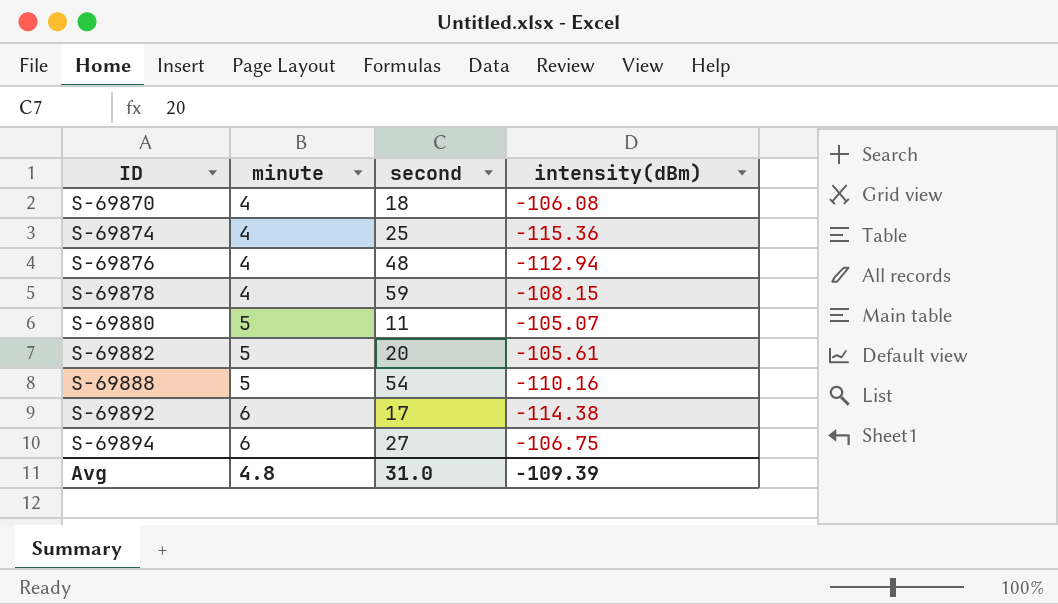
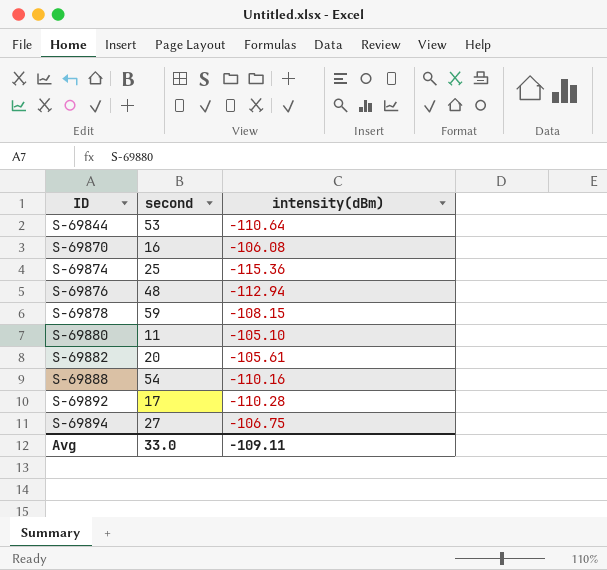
column minute | position: 2 -> none
row S-69844: none -> 53 | -110.64
S-69870 | second: 18 -> 16
S-69880 | intensity(dBm): -105.07 -> -105.10
S-69892 | intensity(dBm): -114.38 -> -110.28
Avg | second: 31.0 -> 33.0
Avg | intensity(dBm): -109.39 -> -109.11

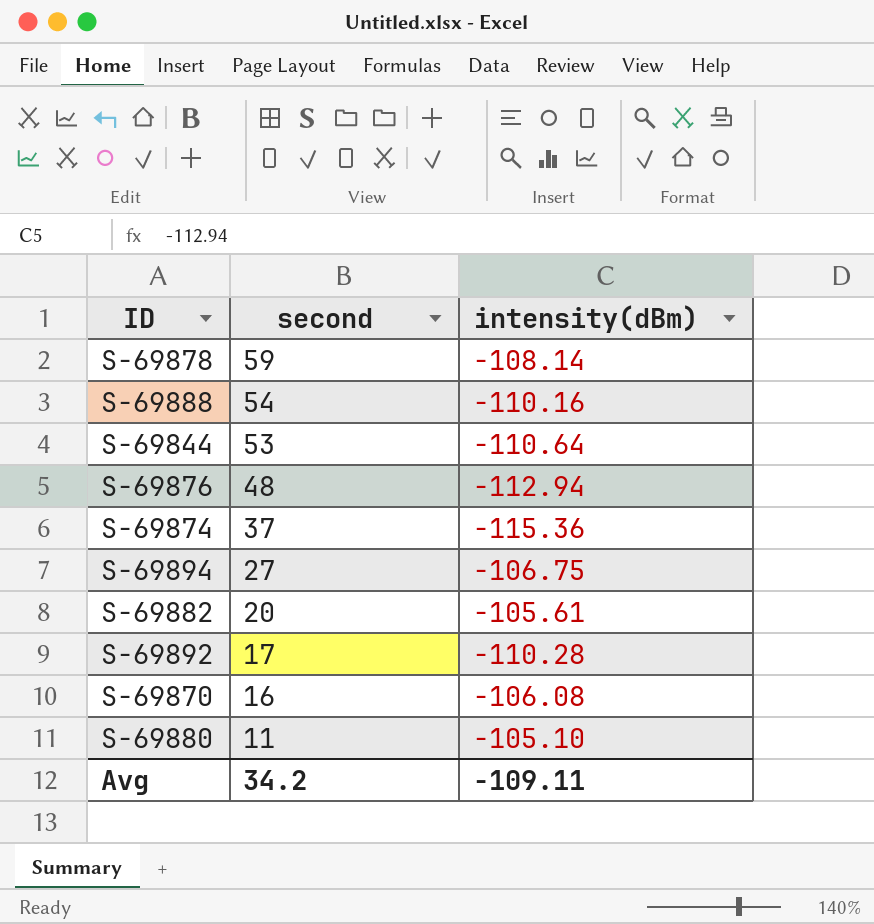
row order: ID ascending -> second descending
S-69878 | intensity(dBm): -108.15 -> -108.14
S-69874 | second: 25 -> 37
Avg | second: 33.0 -> 34.2

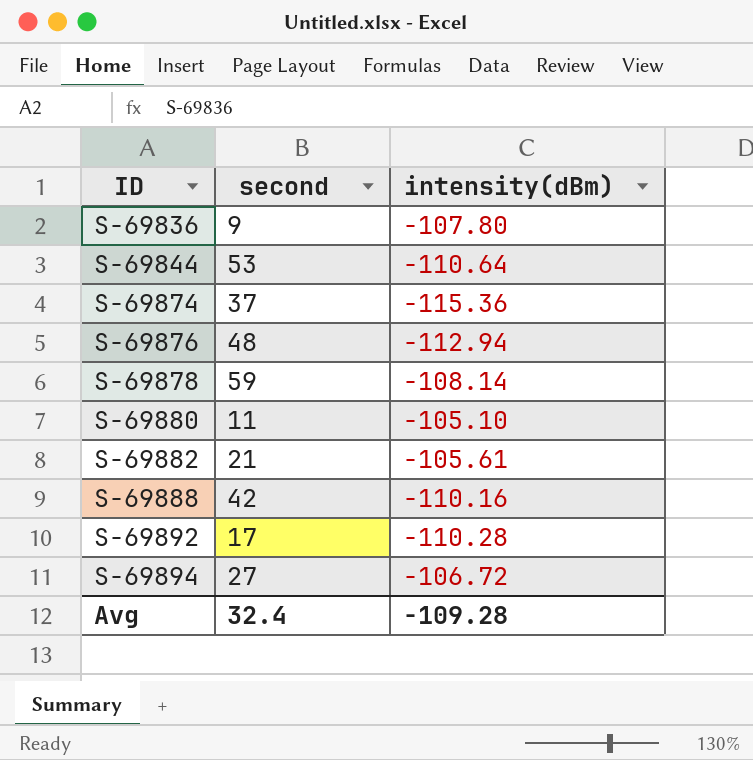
row order: second descending -> ID ascending
row S-69870: 16 | -106.08 -> none
row S-69836: none -> 9 | -107.80
S-69882 | second: 20 -> 21
S-69888 | second: 54 -> 42
S-69894 | intensity(dBm): -106.75 -> -106.72
Avg | second: 34.2 -> 32.4
Avg | intensity(dBm): -109.11 -> -109.28

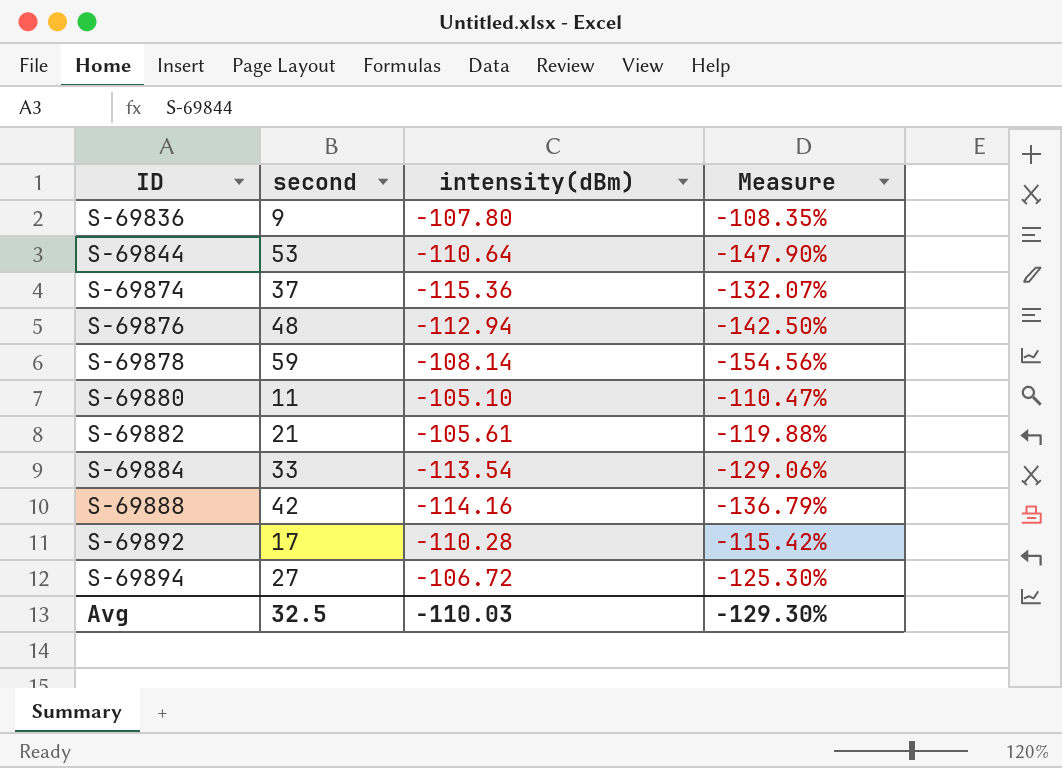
column Measure | formula: none -> ([second] - [intensity(dBm)]) / [intensity(dBm)]
row S-69884: none -> 33 | -113.54 | -129.06%
S-69888 | intensity(dBm): -110.16 -> -114.16
Avg | second: 32.4 -> 32.5
Avg | intensity(dBm): -109.28 -> -110.03

